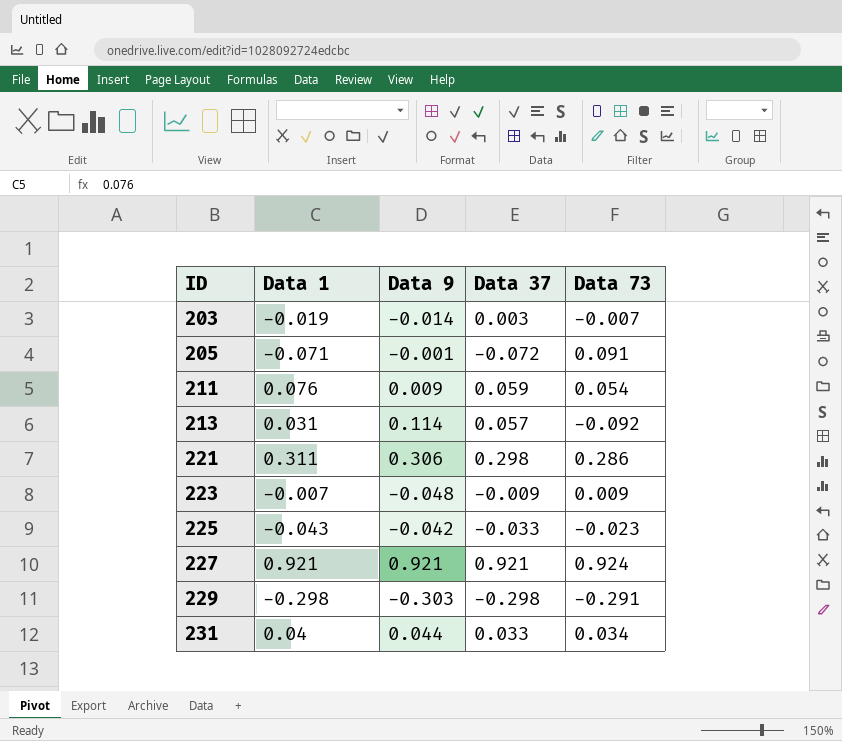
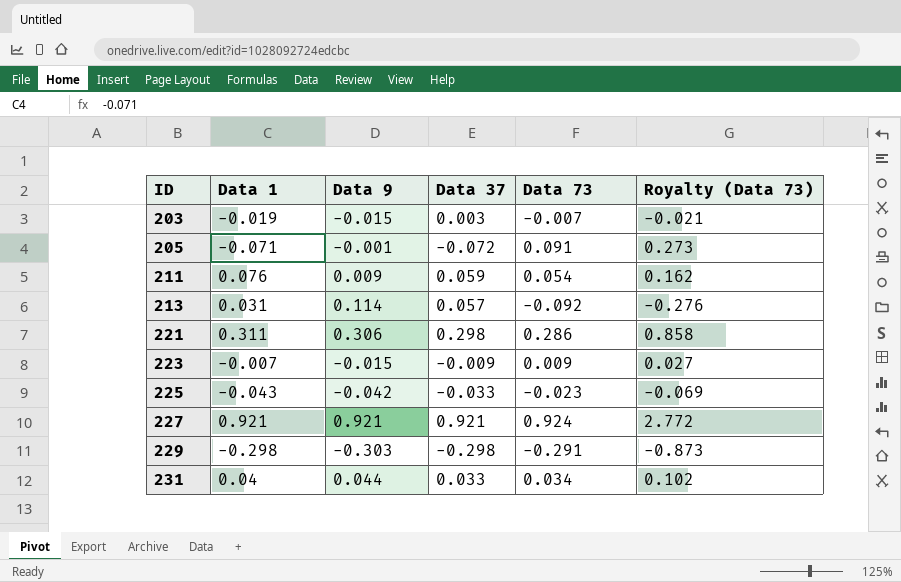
column Royalty (Data 73) | formula: none -> [Data 73] * 3
203 | Data 9: -0.014 -> -0.015
223 | Data 9: -0.048 -> -0.015

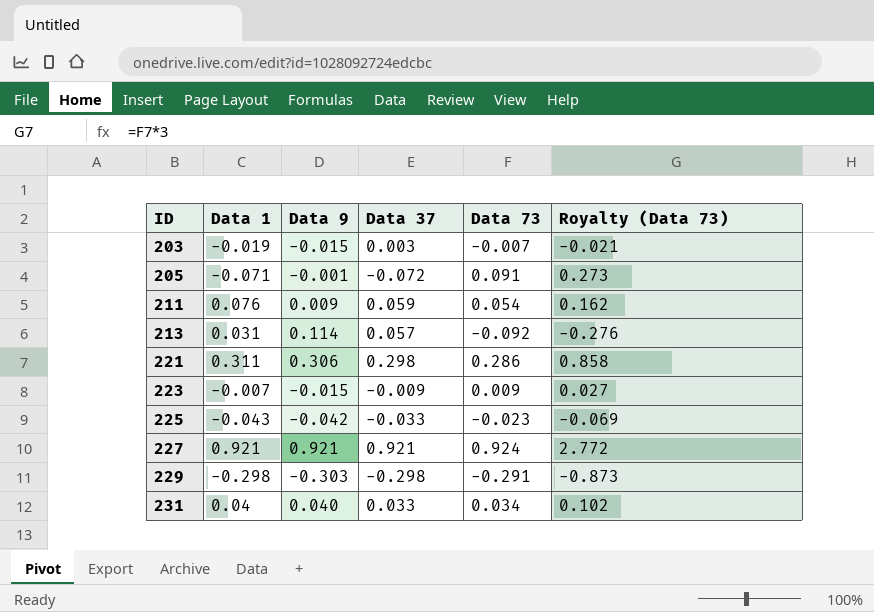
231 | Data 9: 0.044 -> 0.040

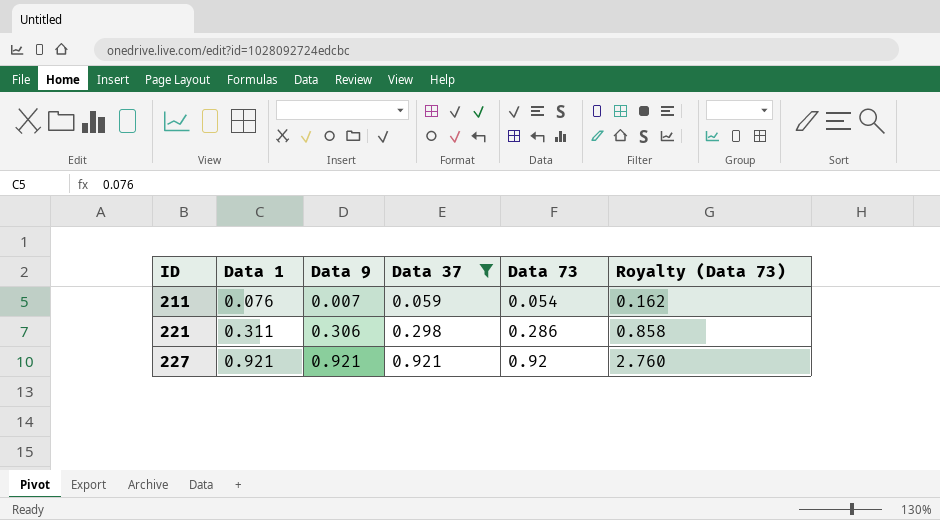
filter: none -> Data 37 >= 0.059
211 | Data 9: 0.009 -> 0.007
227 | Data 73: 0.924 -> 0.92
227 | Royalty (Data 73): 2.772 -> 2.760

